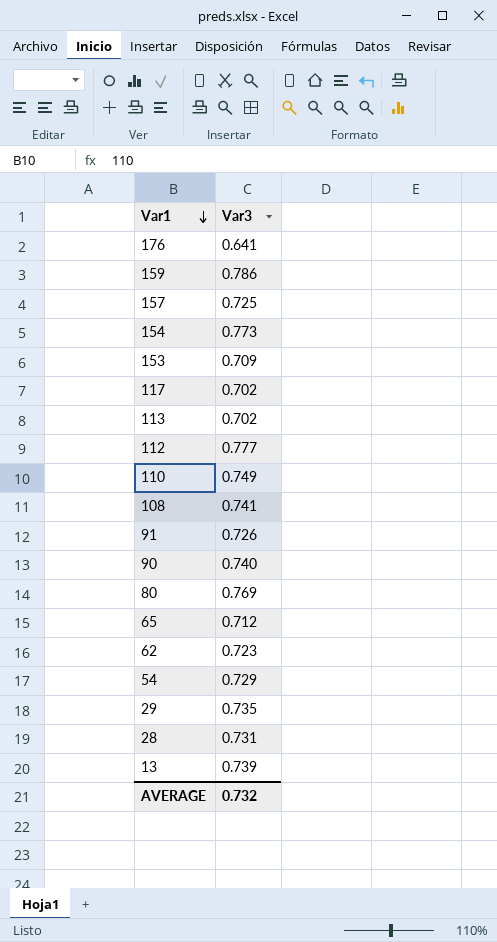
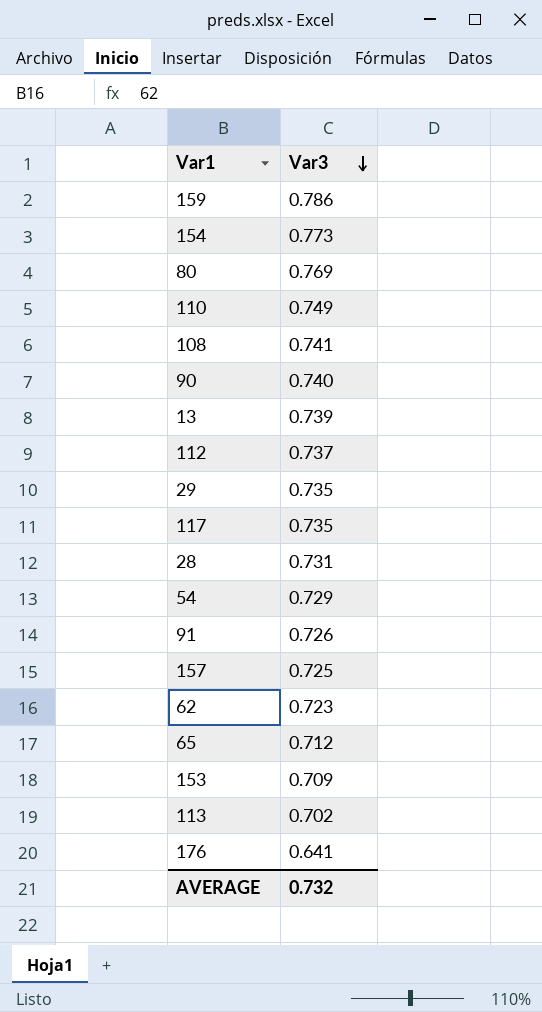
row order: Var1 descending -> Var3 descending
112 | Var3: 0.777 -> 0.737
117 | Var3: 0.702 -> 0.735

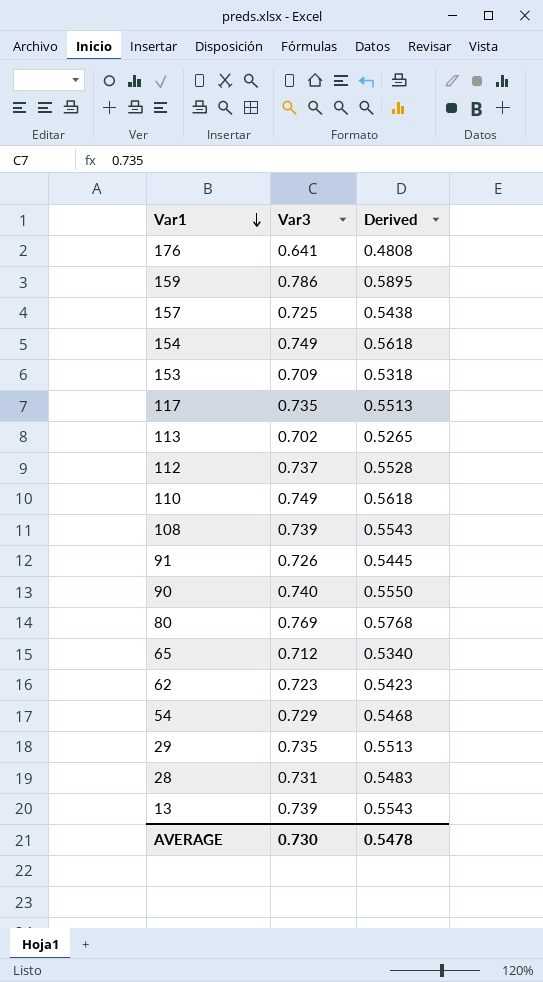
row order: Var3 descending -> Var1 descending
column Derived | formula: none -> [Var3] * 0.75
154 | Var3: 0.773 -> 0.749
108 | Var3: 0.741 -> 0.739
AVERAGE | Var3: 0.732 -> 0.730

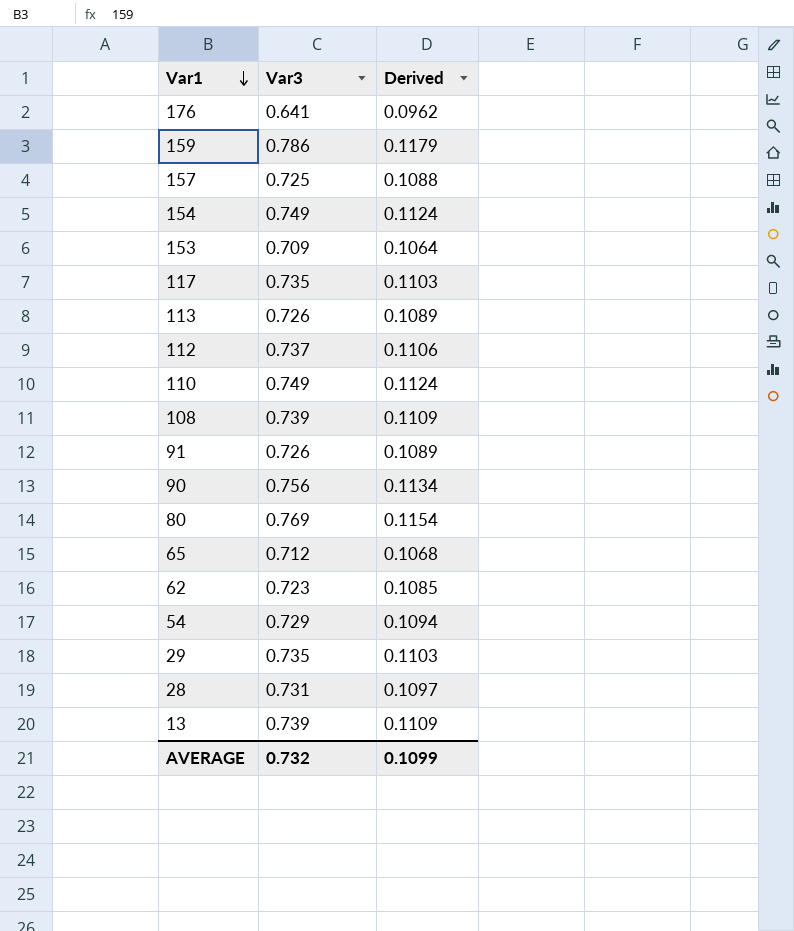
column Derived | formula: [Var3] * 0.75 -> [Var3] * 0.15
113 | Var3: 0.702 -> 0.726
90 | Var3: 0.740 -> 0.756
AVERAGE | Var3: 0.730 -> 0.732
AVERAGE | Derived: 0.5478 -> 0.1099

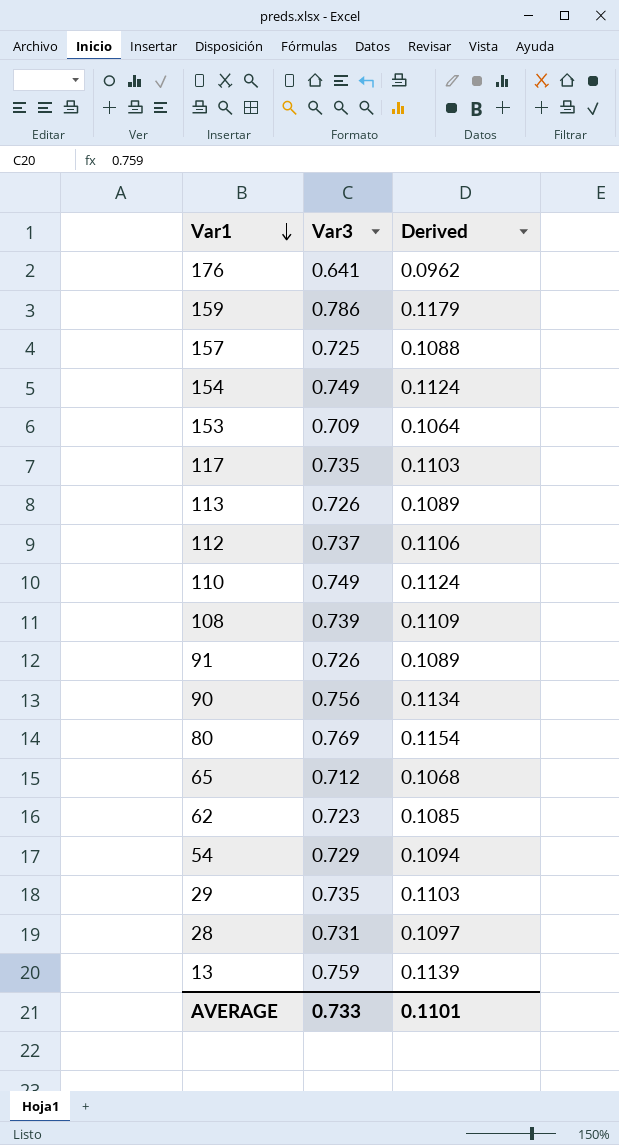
13 | Var3: 0.739 -> 0.759
13 | Derived: 0.1109 -> 0.1139
AVERAGE | Var3: 0.732 -> 0.733
AVERAGE | Derived: 0.1099 -> 0.1101

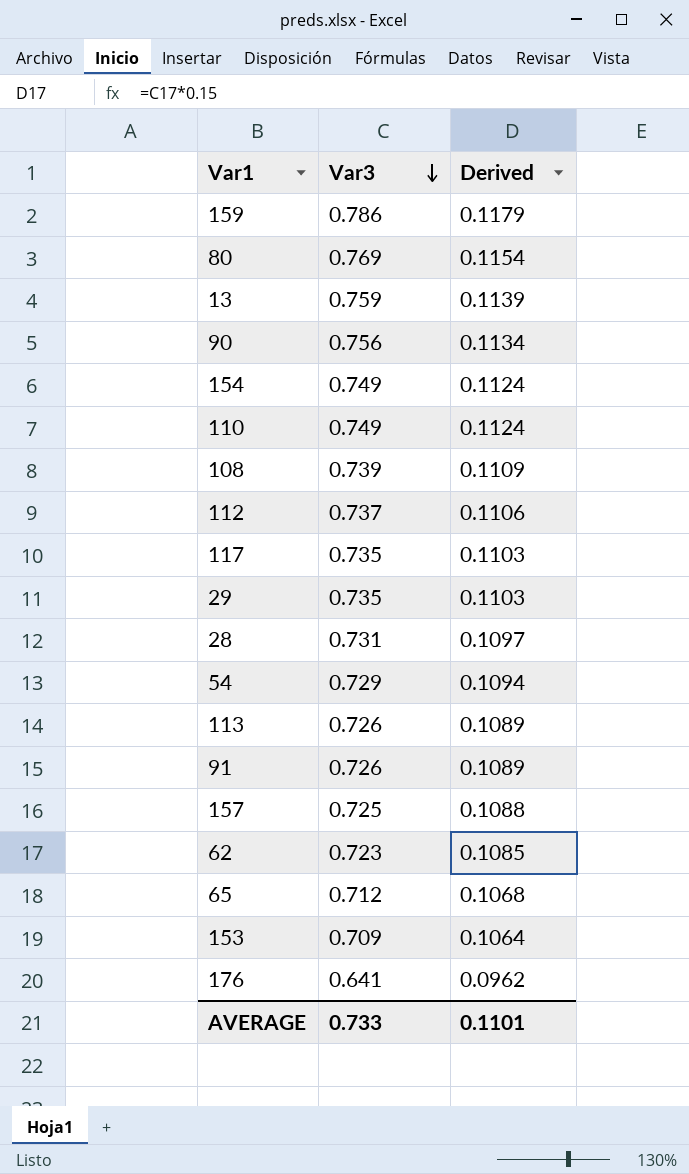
row order: Var1 descending -> Var3 descending

